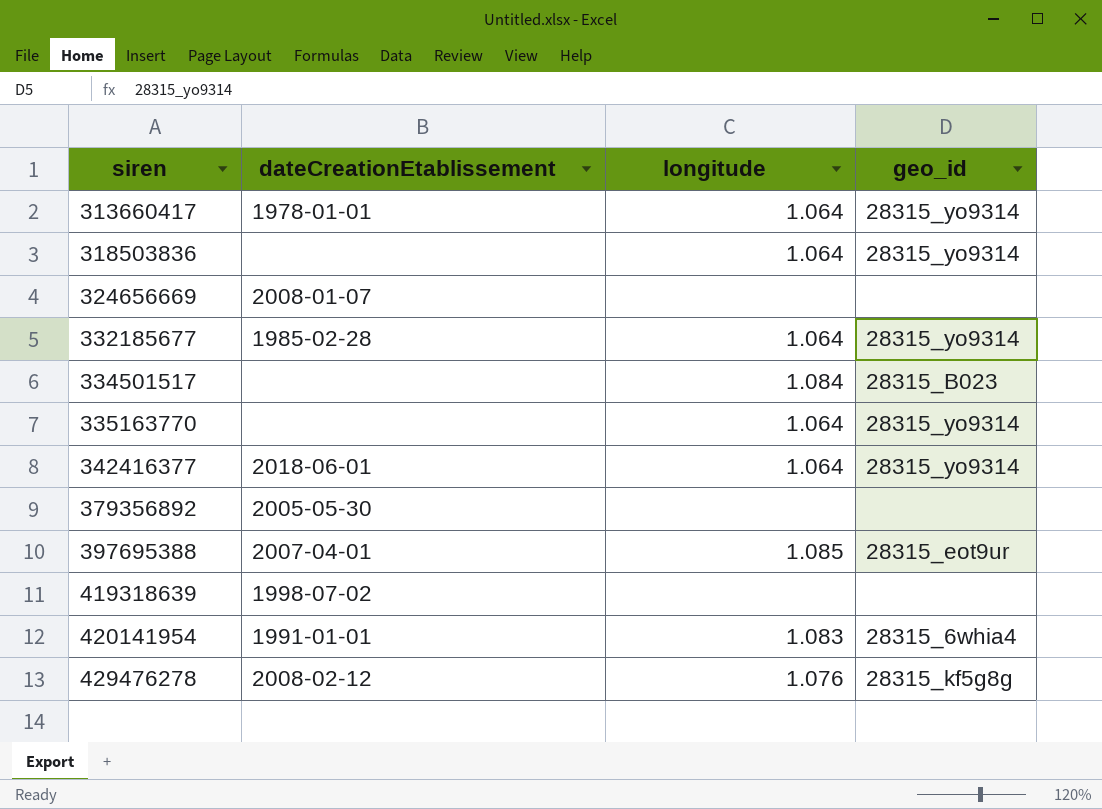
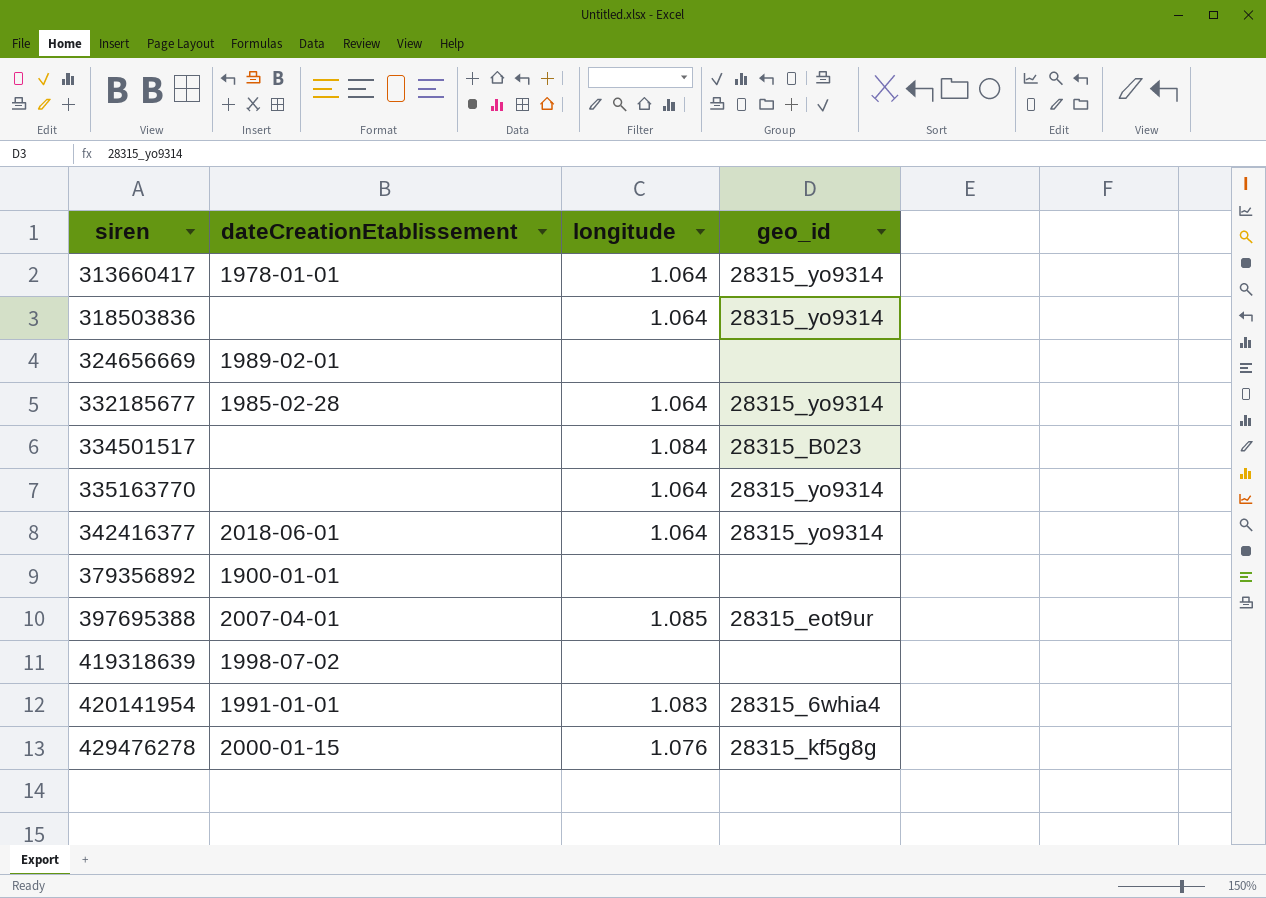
324656669 | dateCreationEtablissement: 2008-01-07 -> 1989-02-01
379356892 | dateCreationEtablissement: 2005-05-30 -> 1900-01-01
429476278 | dateCreationEtablissement: 2008-02-12 -> 2000-01-15

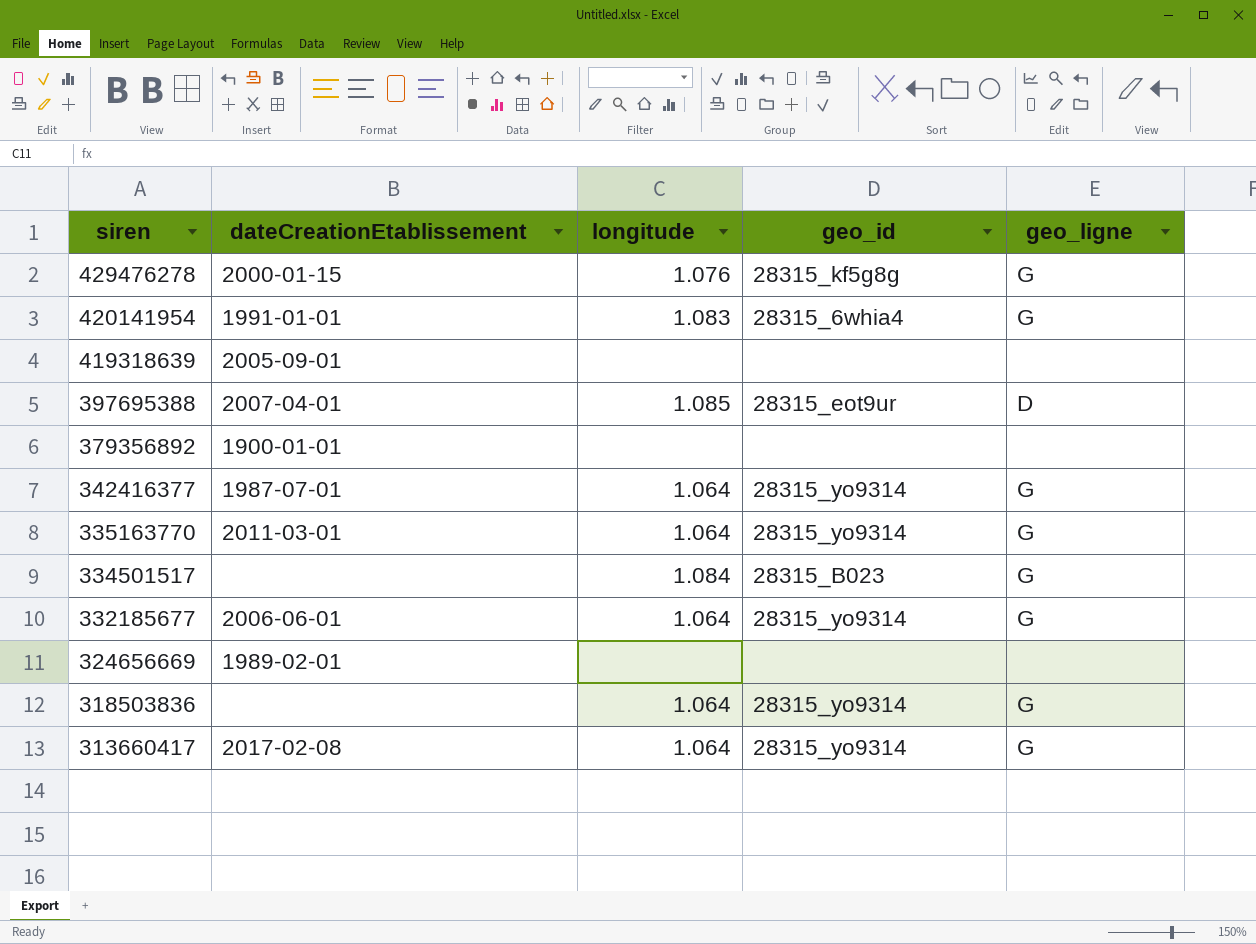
row order: siren ascending -> siren descending
column geo_ligne | position: none -> 5
419318639 | dateCreationEtablissement: 1998-07-02 -> 2005-09-01
342416377 | dateCreationEtablissement: 2018-06-01 -> 1987-07-01
335163770 | dateCreationEtablissement: none -> 2011-03-01
332185677 | dateCreationEtablissement: 1985-02-28 -> 2006-06-01
313660417 | dateCreationEtablissement: 1978-01-01 -> 2017-02-08

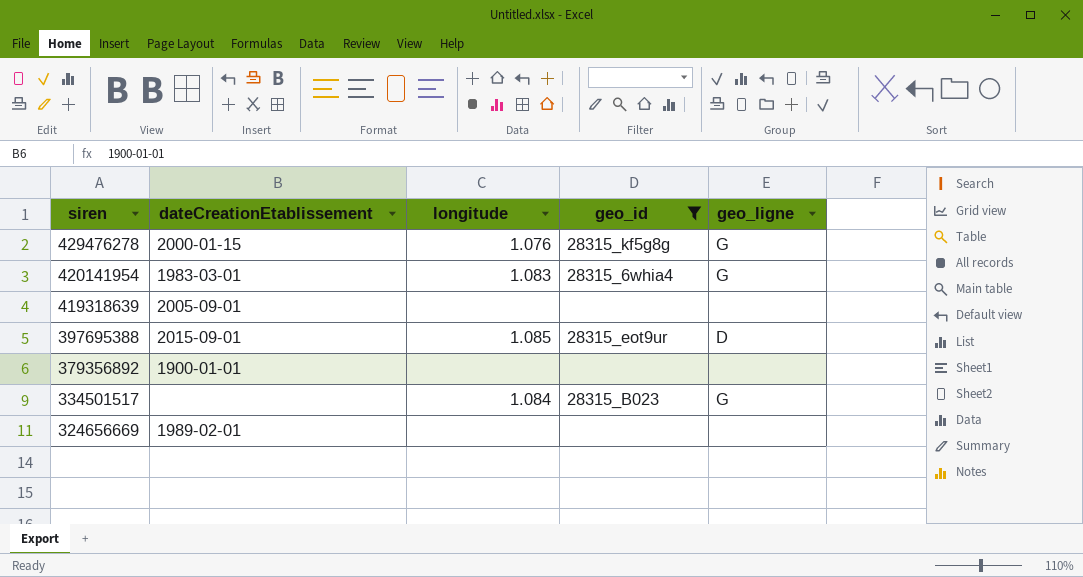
filter: none -> geo_id != 28315_yo9314
420141954 | dateCreationEtablissement: 1991-01-01 -> 1983-03-01
397695388 | dateCreationEtablissement: 2007-04-01 -> 2015-09-01

